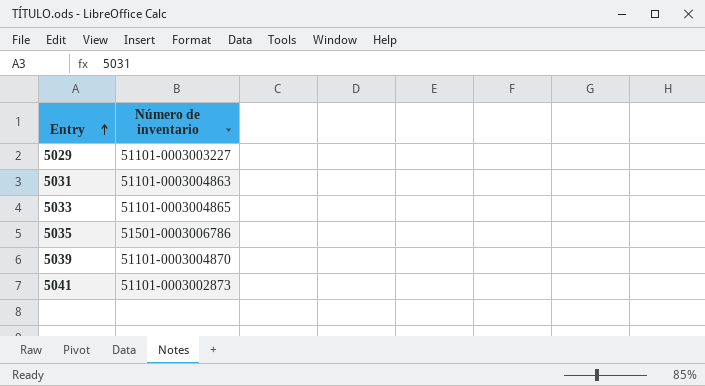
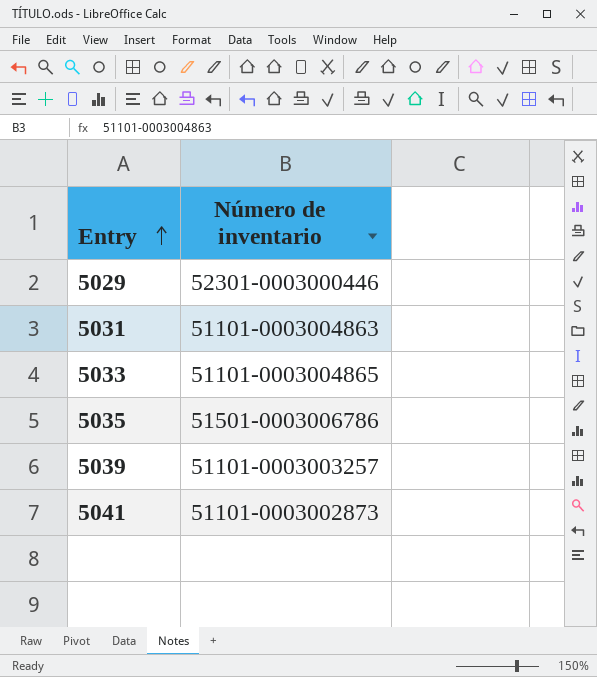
5029 | Número de inventario: 51101-0003003227 -> 52301-0003000446
5039 | Número de inventario: 51101-0003004870 -> 51101-0003003257

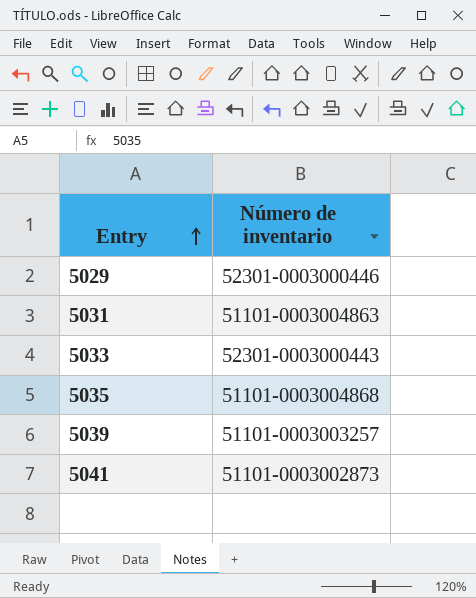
5033 | Número de inventario: 51101-0003004865 -> 52301-0003000443
5035 | Número de inventario: 51501-0003006786 -> 51101-0003004868

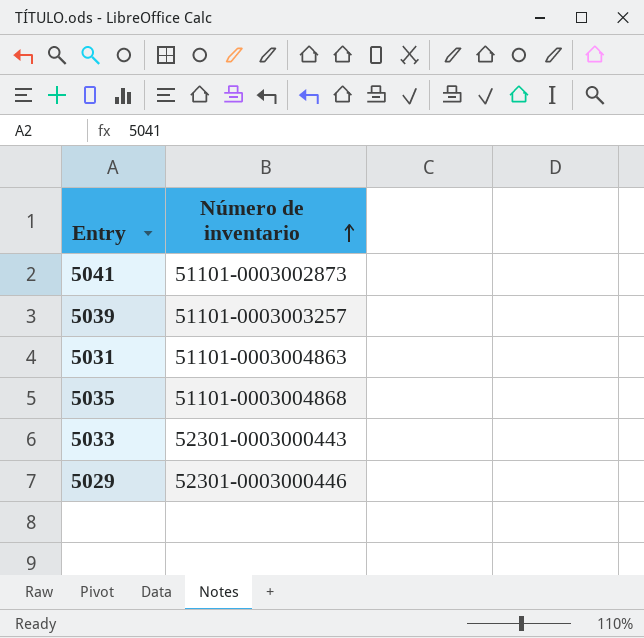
row order: Entry ascending -> Número de inventario ascending

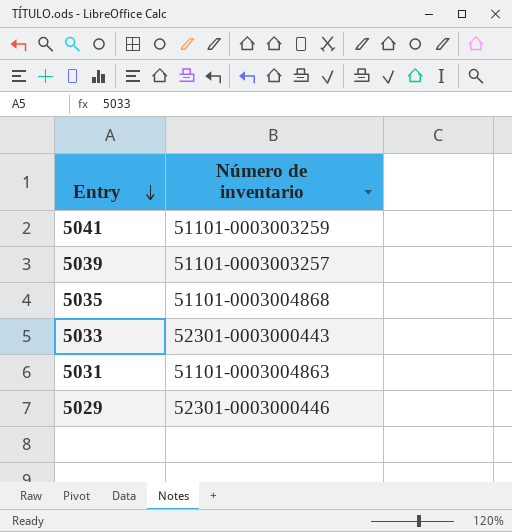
row order: Número de inventario ascending -> Entry descending
5041 | Número de inventario: 51101-0003002873 -> 51101-0003003259

